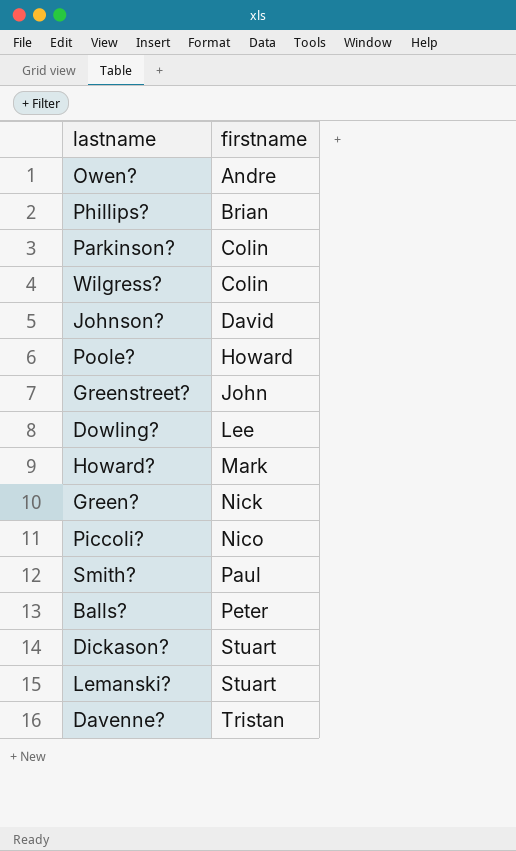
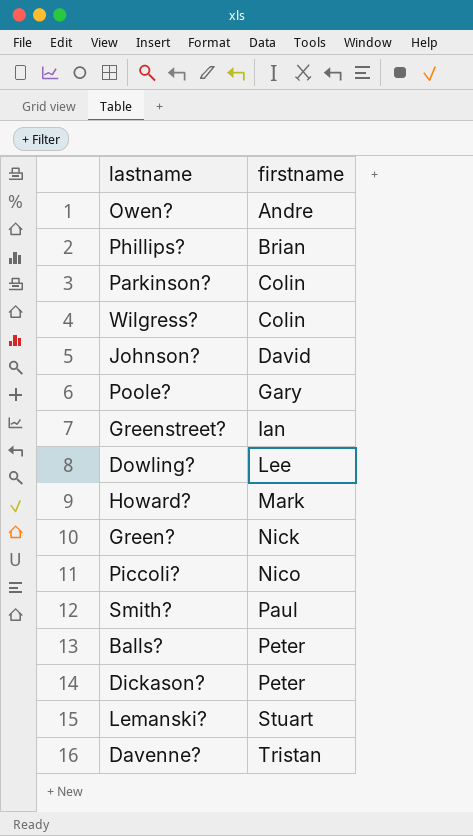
Poole? | firstname: Howard -> Gary
Greenstreet? | firstname: John -> Ian
Dickason? | firstname: Stuart -> Peter

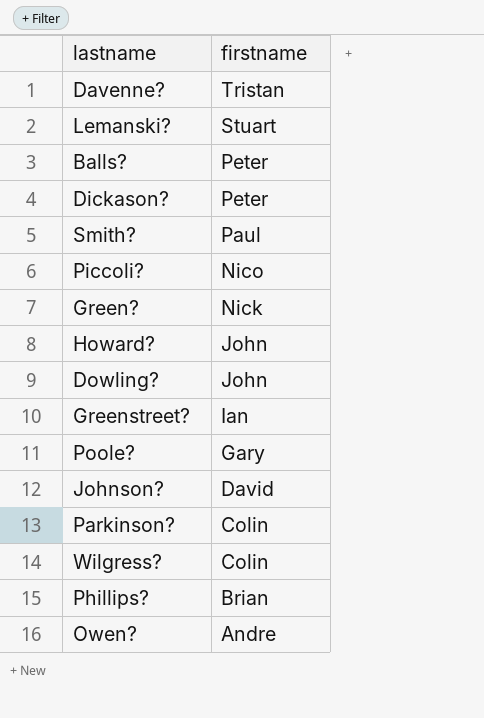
row order: firstname ascending -> firstname descending
Howard? | firstname: Mark -> John
Dowling? | firstname: Lee -> John

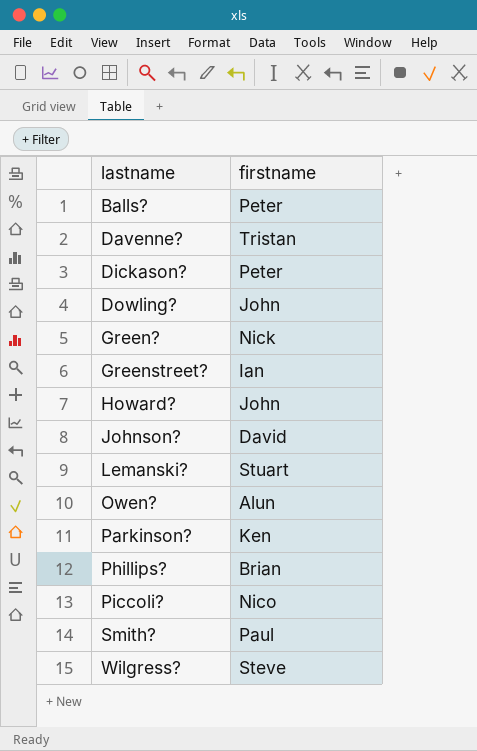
row order: firstname descending -> lastname ascending
row Poole?: Gary -> none
Owen? | firstname: Andre -> Alun
Parkinson? | firstname: Colin -> Ken
Wilgress? | firstname: Colin -> Steve

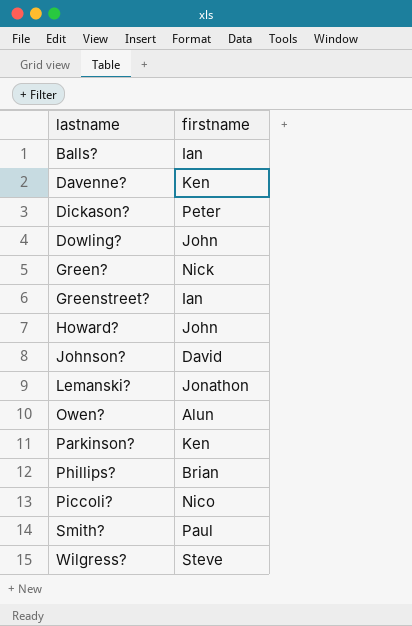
Balls? | firstname: Peter -> Ian
Davenne? | firstname: Tristan -> Ken
Lemanski? | firstname: Stuart -> Jonathon

